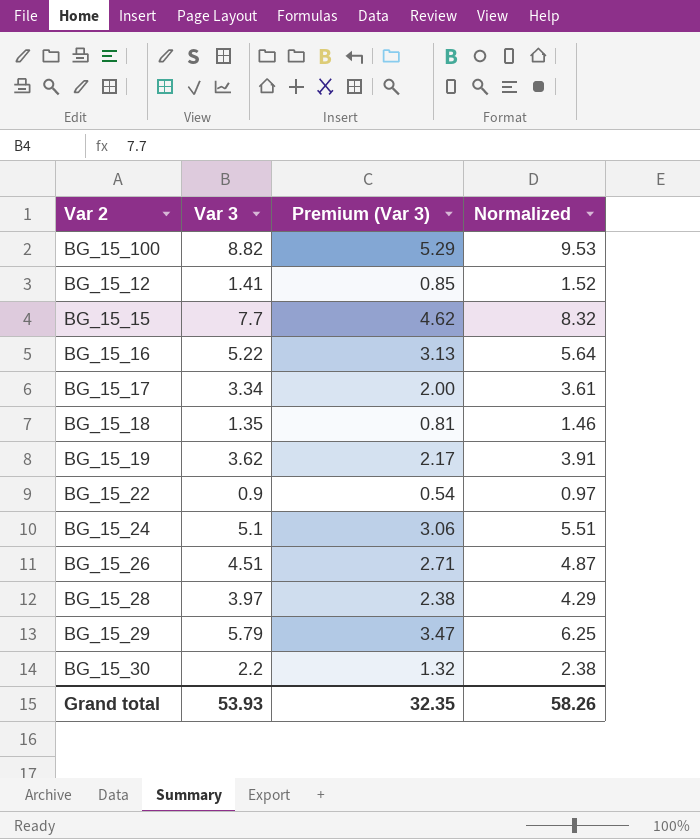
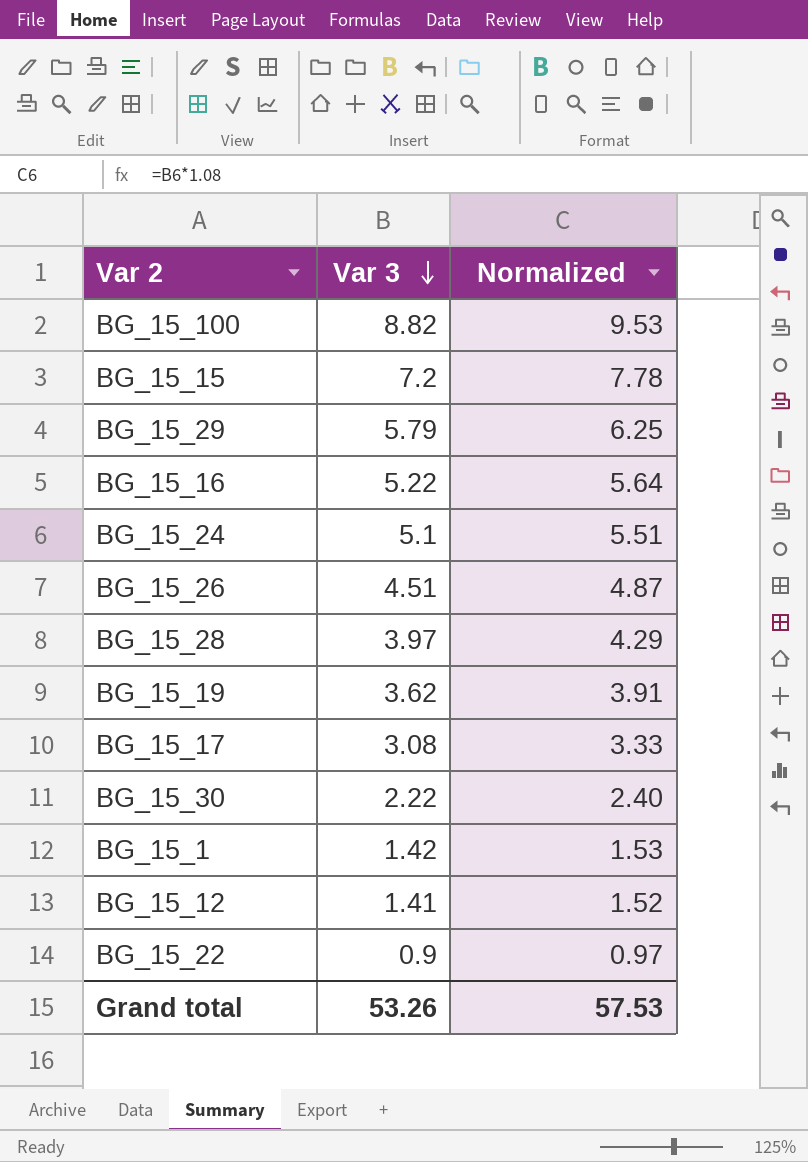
row order: none -> Var 3 descending
column Premium (Var 3) | formula: [Var 3] * 0.6 -> none
row BG_15_18: 1.35 | 0.81 | 1.46 -> none
BG_15_15 | Var 3: 7.7 -> 7.2
BG_15_15 | Normalized: 8.32 -> 7.78
BG_15_17 | Var 3: 3.34 -> 3.08
BG_15_17 | Normalized: 3.61 -> 3.33
BG_15_30 | Var 3: 2.2 -> 2.22
BG_15_30 | Normalized: 2.38 -> 2.40
row BG_15_1: none -> 1.42 | 1.53
Grand total | Var 3: 53.93 -> 53.26
Grand total | Normalized: 58.26 -> 57.53

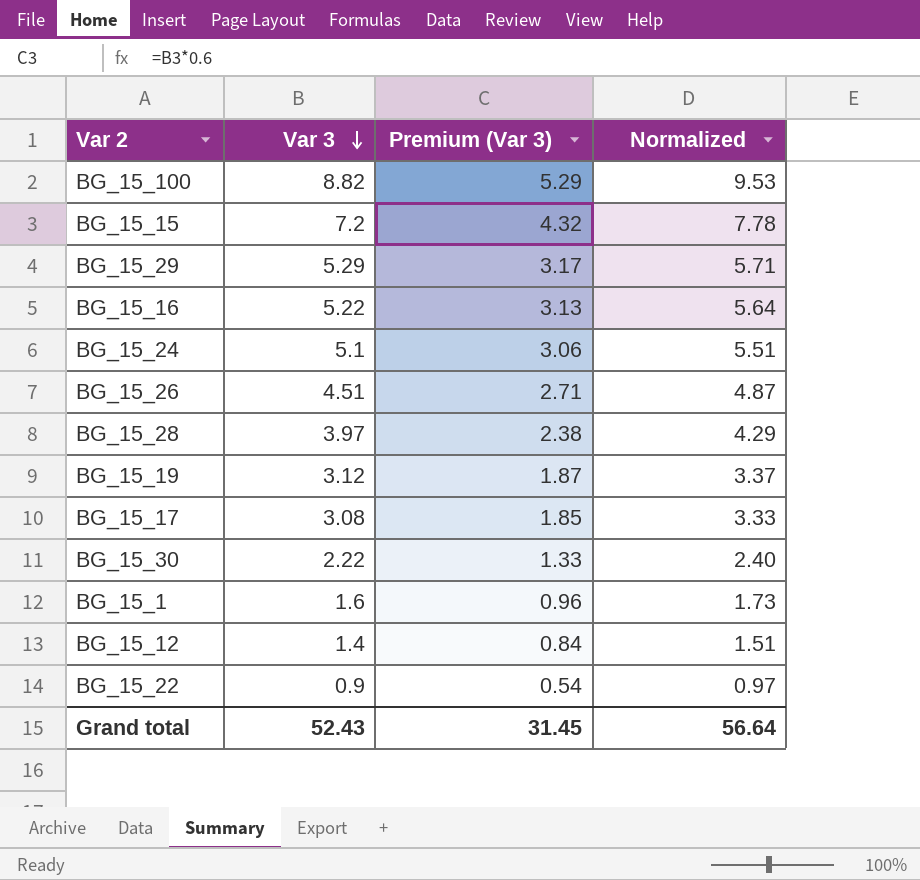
column Premium (Var 3) | formula: none -> [Var 3] * 0.6
BG_15_29 | Var 3: 5.79 -> 5.29
BG_15_29 | Normalized: 6.25 -> 5.71
BG_15_19 | Var 3: 3.62 -> 3.12
BG_15_19 | Normalized: 3.91 -> 3.37
BG_15_1 | Var 3: 1.42 -> 1.6
BG_15_1 | Normalized: 1.53 -> 1.73
BG_15_12 | Var 3: 1.41 -> 1.4
BG_15_12 | Normalized: 1.52 -> 1.51
Grand total | Var 3: 53.26 -> 52.43
Grand total | Normalized: 57.53 -> 56.64

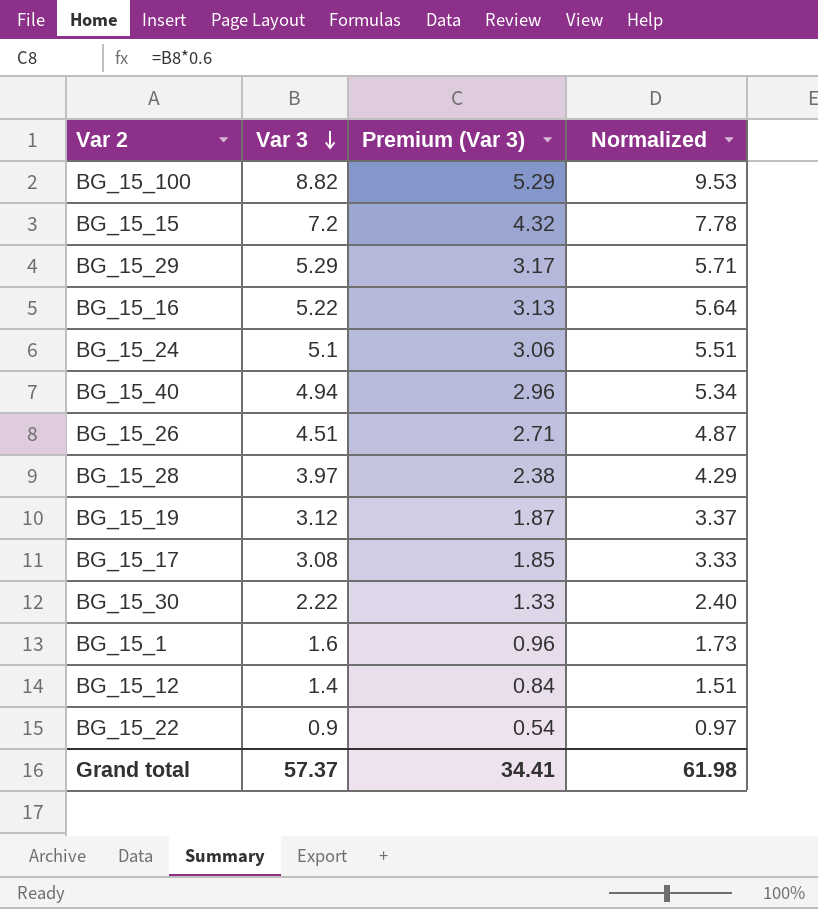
row BG_15_40: none -> 4.94 | 2.96 | 5.34
Grand total | Var 3: 52.43 -> 57.37
Grand total | Premium (Var 3): 31.45 -> 34.41
Grand total | Normalized: 56.64 -> 61.98

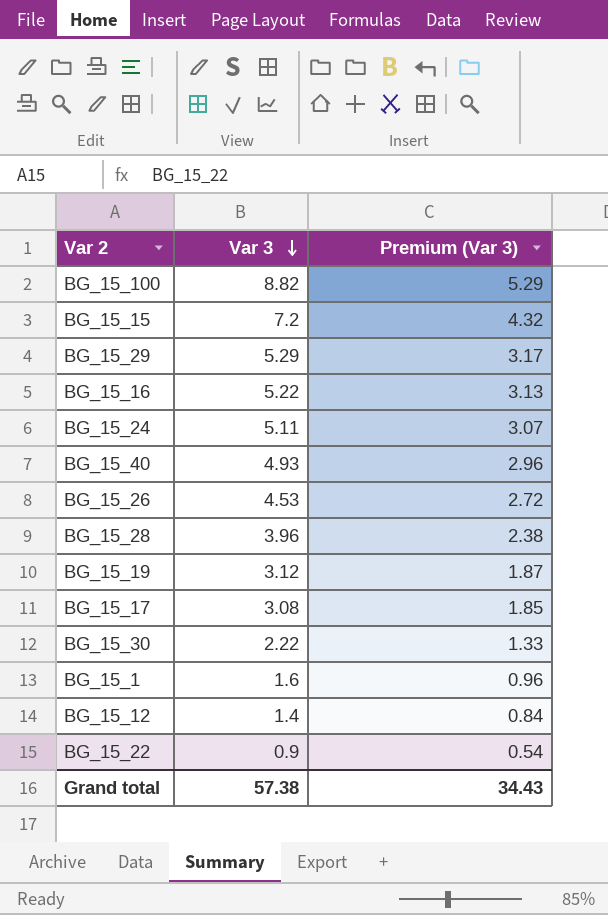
column Normalized | formula: [Var 3] * 1.08 -> none
BG_15_24 | Var 3: 5.1 -> 5.11
BG_15_24 | Premium (Var 3): 3.06 -> 3.07
BG_15_40 | Var 3: 4.94 -> 4.93
BG_15_26 | Var 3: 4.51 -> 4.53
BG_15_26 | Premium (Var 3): 2.71 -> 2.72
BG_15_28 | Var 3: 3.97 -> 3.96
Grand total | Var 3: 57.37 -> 57.38
Grand total | Premium (Var 3): 34.41 -> 34.43

